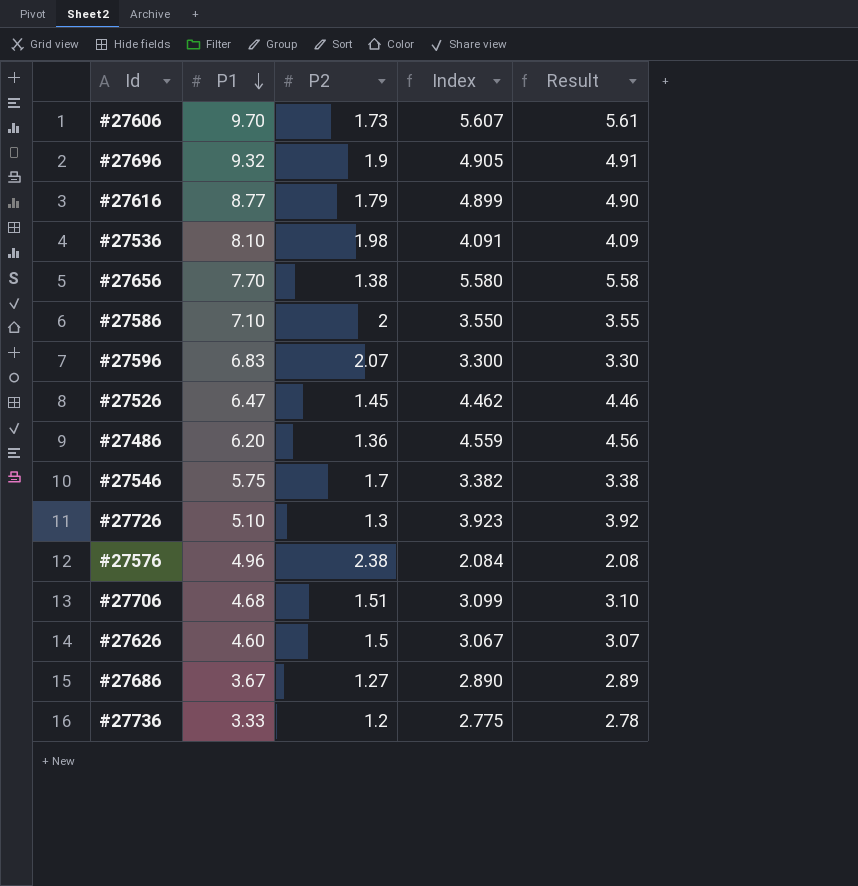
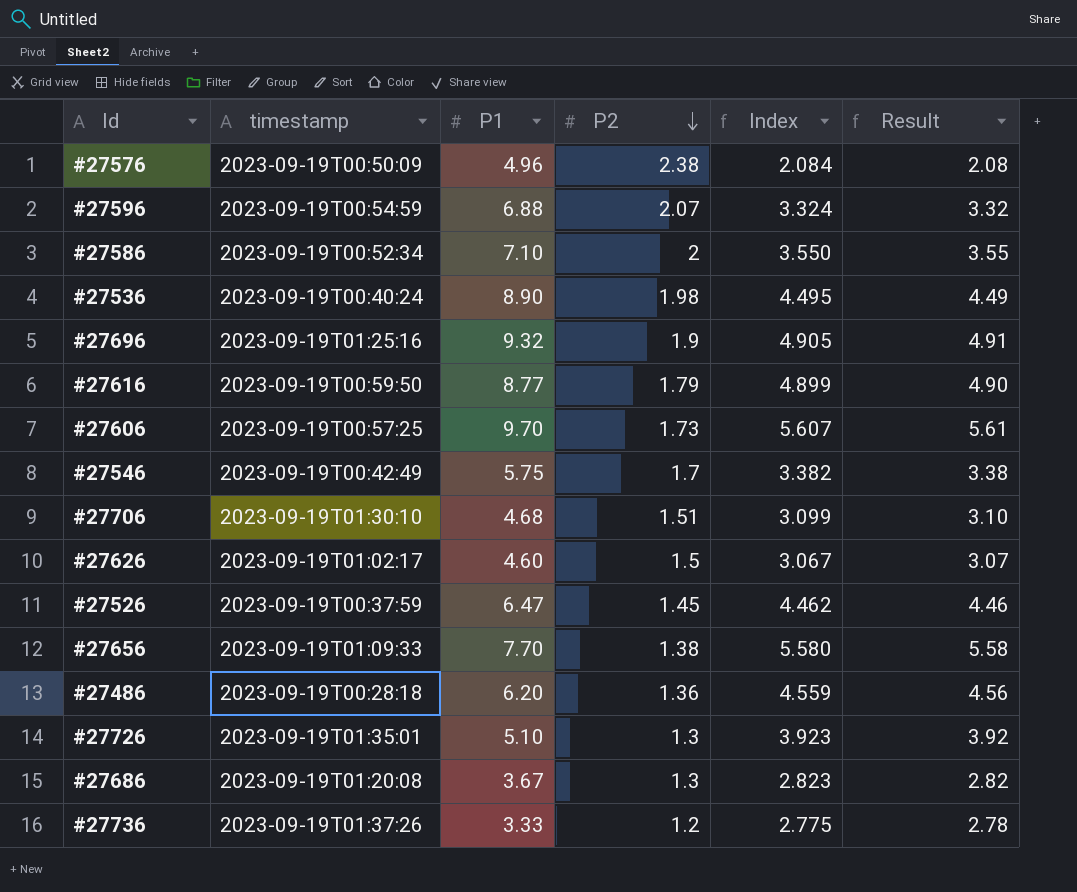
row order: P1 descending -> P2 descending
column timestamp | position: none -> 2
#27596 | P1: 6.83 -> 6.88
#27596 | Index: 3.300 -> 3.324
#27596 | Result: 3.30 -> 3.32
#27536 | P1: 8.10 -> 8.90
#27536 | Index: 4.091 -> 4.495
#27536 | Result: 4.09 -> 4.49
#27686 | P2: 1.27 -> 1.3
#27686 | Index: 2.890 -> 2.823
#27686 | Result: 2.89 -> 2.82

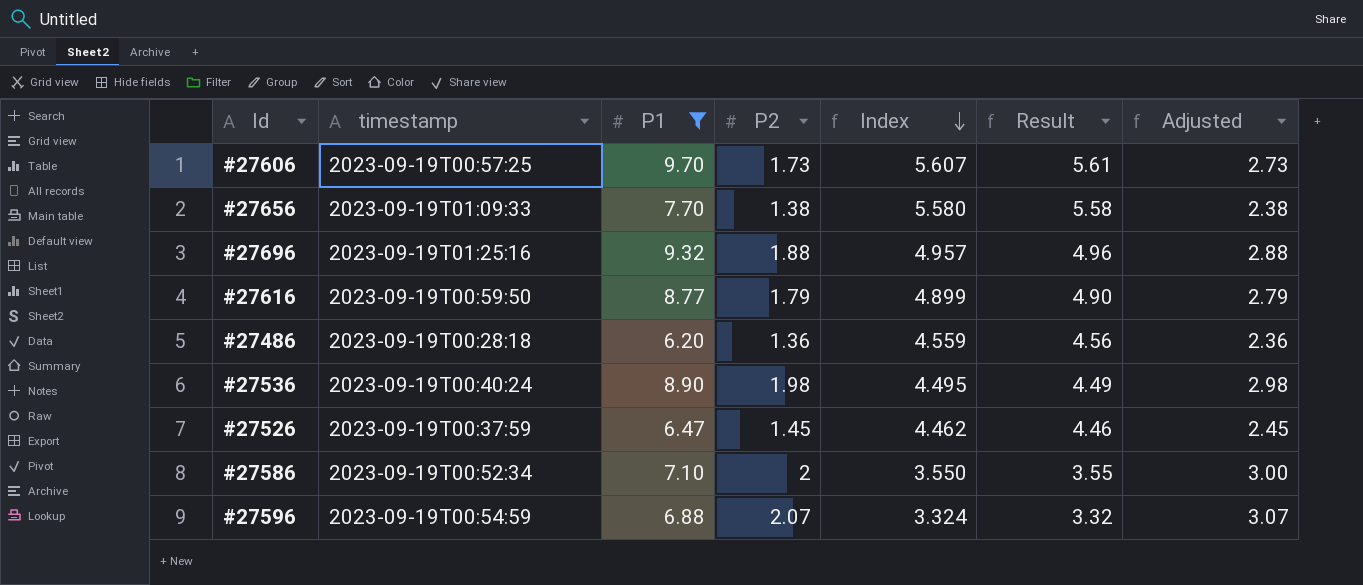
filter: none -> P1 >= 6.20
row order: P2 descending -> Index descending
column Adjusted | formula: none -> [P2] + 1
#27696 | P2: 1.9 -> 1.88
#27696 | Index: 4.905 -> 4.957
#27696 | Result: 4.91 -> 4.96

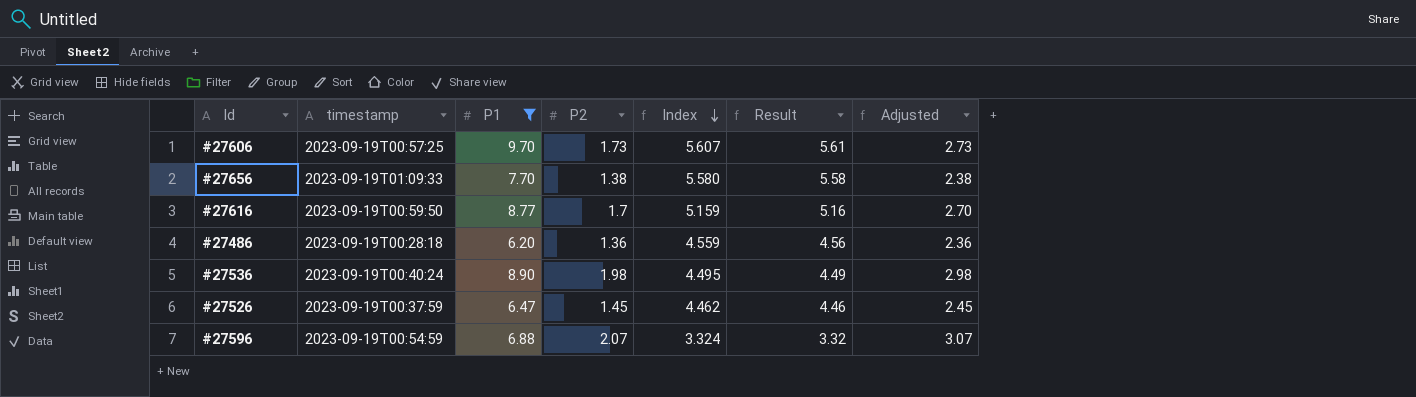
row #27696: 2023-09-19T01:25:16 | 9.32 | 1.88 | 4.957 | 4.96 | 2.88 -> none
row #27586: 2023-09-19T00:52:34 | 7.10 | 2 | 3.550 | 3.55 | 3.00 -> none
#27616 | P2: 1.79 -> 1.7
#27616 | Index: 4.899 -> 5.159
#27616 | Result: 4.90 -> 5.16
#27616 | Adjusted: 2.79 -> 2.70

